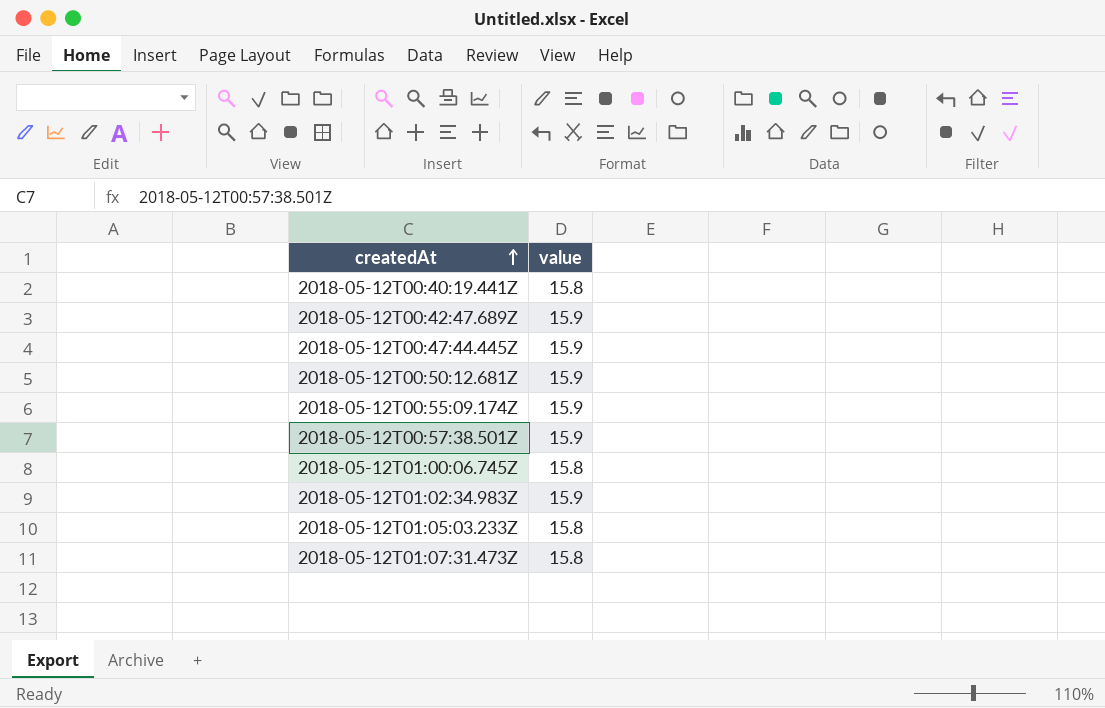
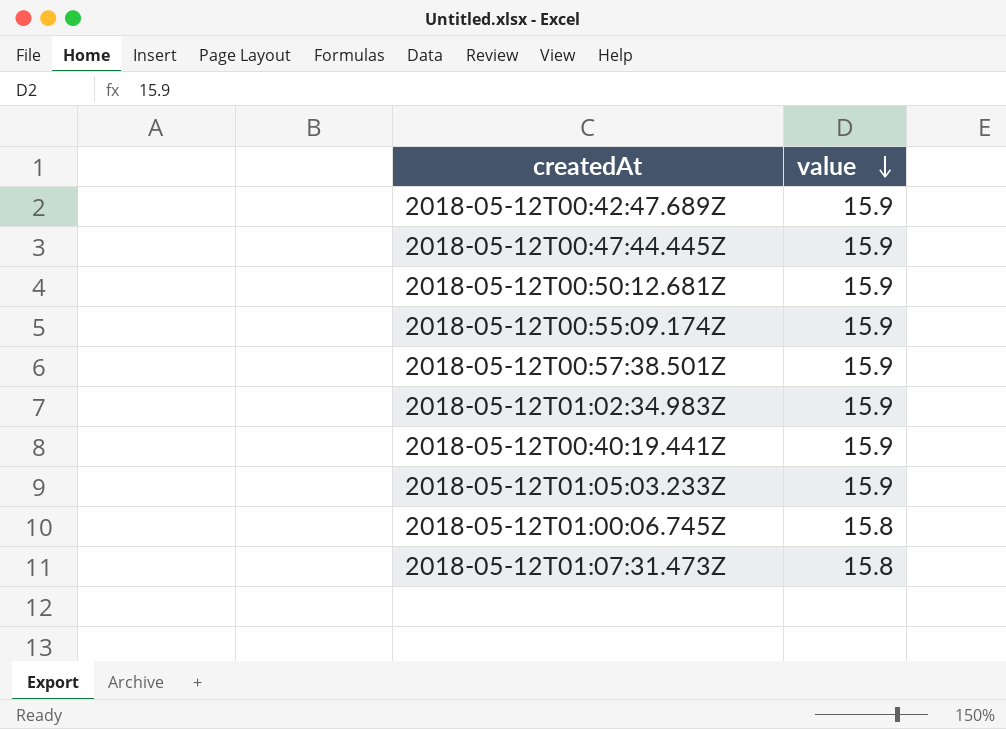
row order: createdAt ascending -> value descending
2018-05-12T00:40:19.441Z | value: 15.8 -> 15.9
2018-05-12T01:05:03.233Z | value: 15.8 -> 15.9

